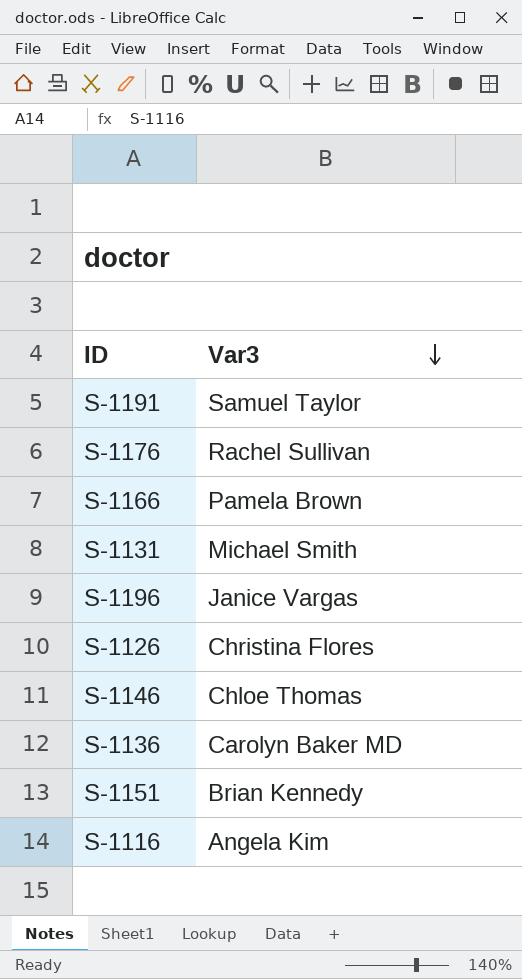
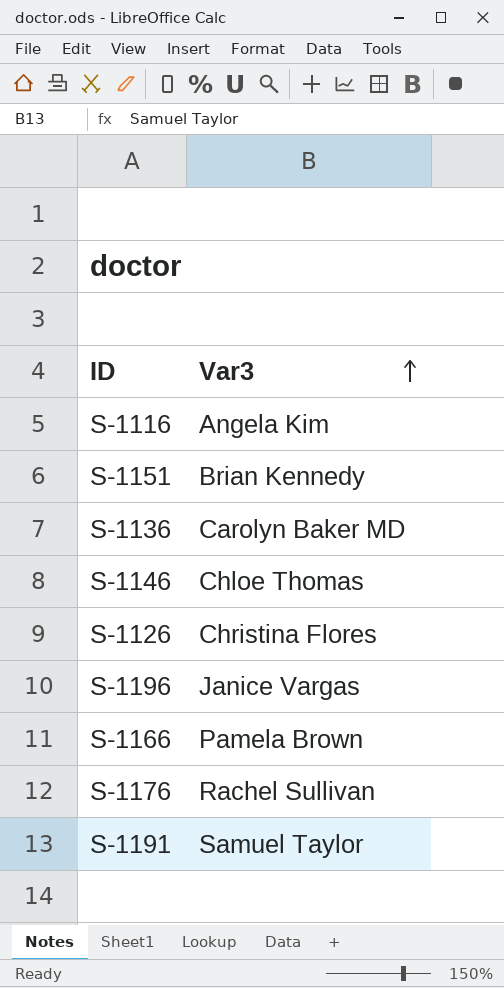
row order: Var3 descending -> Var3 ascending
row S-1131: Michael Smith -> none

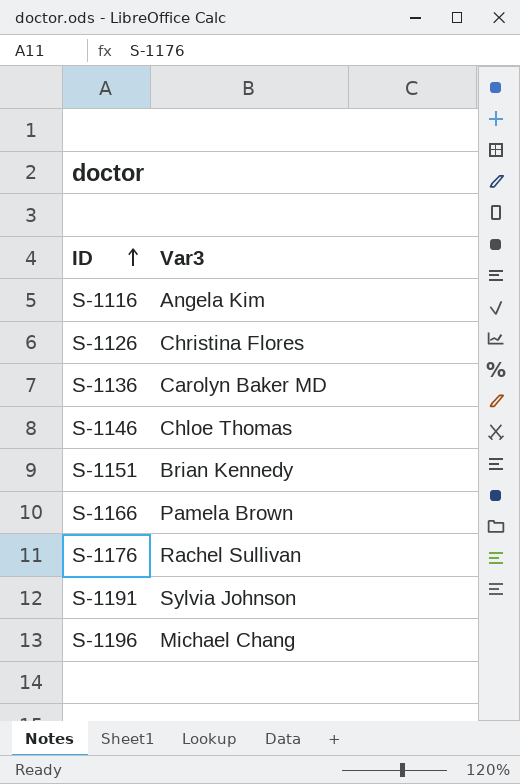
row order: Var3 ascending -> ID ascending
S-1191 | Var3: Samuel Taylor -> Sylvia Johnson
S-1196 | Var3: Janice Vargas -> Michael Chang

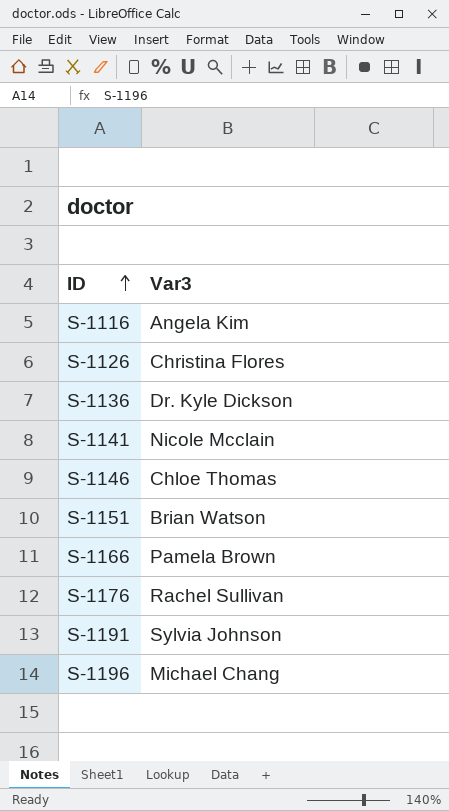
S-1136 | Var3: Carolyn Baker MD -> Dr. Kyle Dickson
row S-1141: none -> Nicole Mcclain
S-1151 | Var3: Brian Kennedy -> Brian Watson

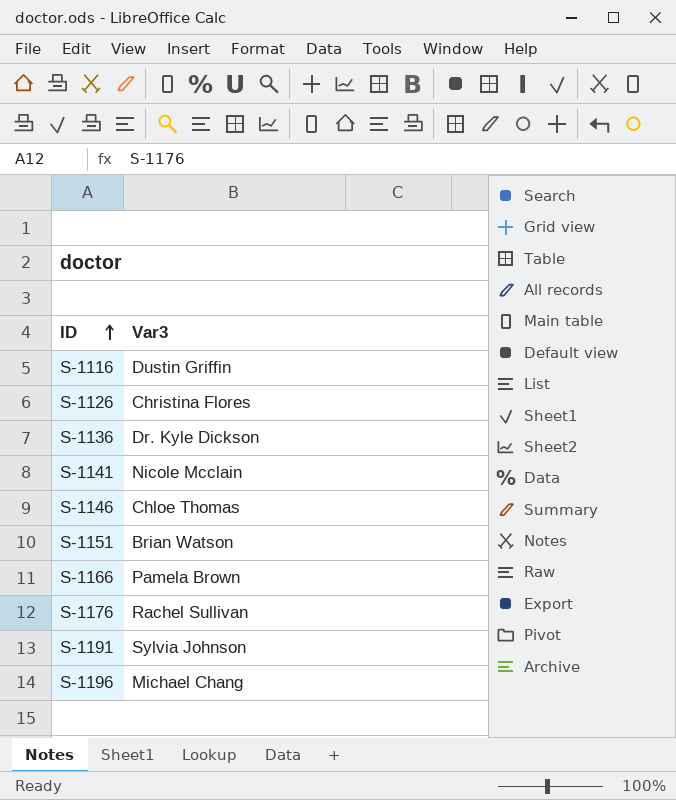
S-1116 | Var3: Angela Kim -> Dustin Griffin

